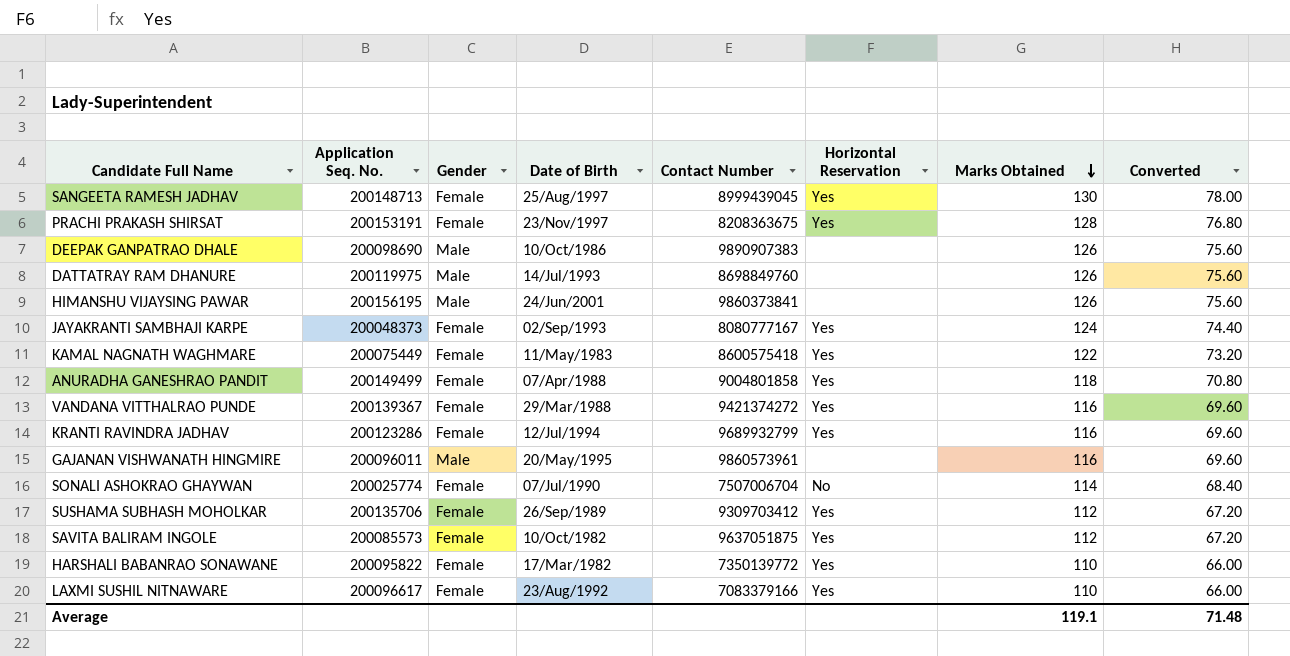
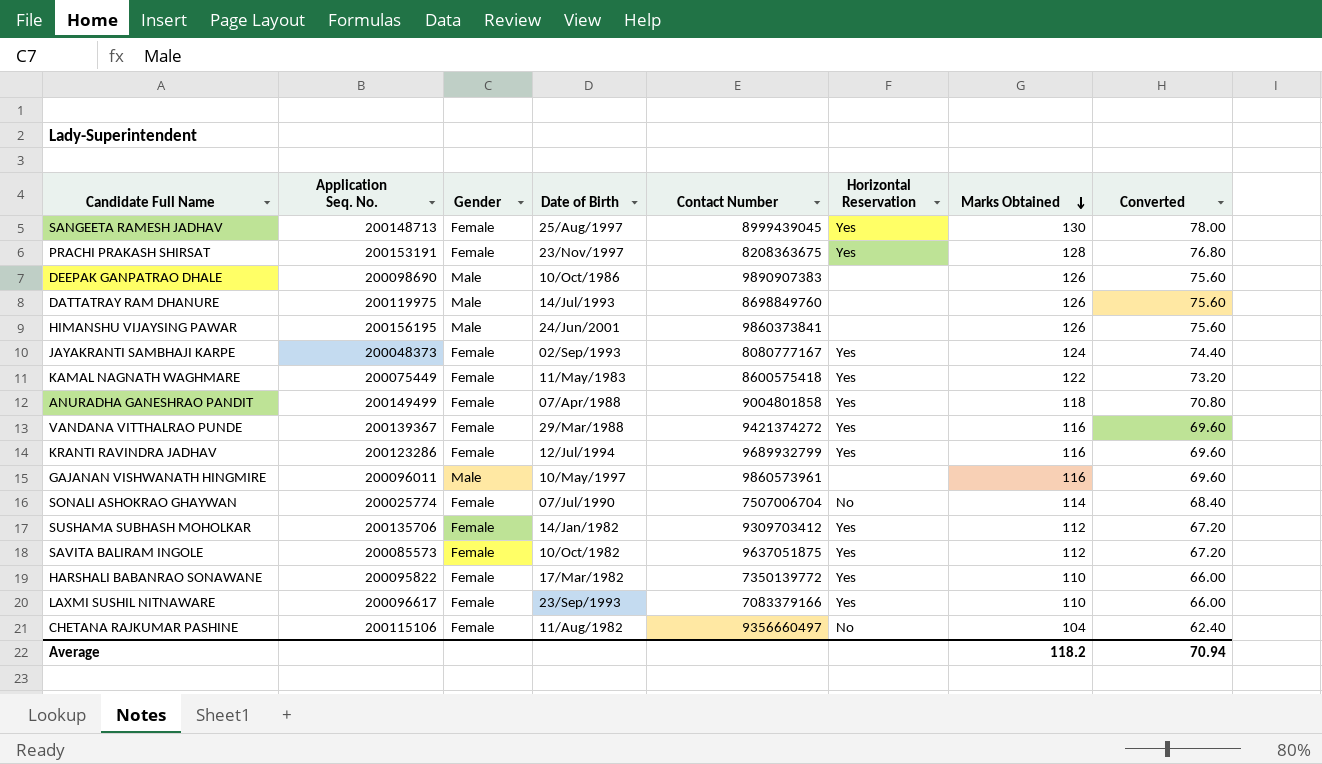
GAJANAN VISHWANATH HINGMIRE | Date of Birth: 20/May/1995 -> 10/May/1997
SUSHAMA SUBHASH MOHOLKAR | Date of Birth: 26/Sep/1989 -> 14/Jan/1982
LAXMI SUSHIL NITNAWARE | Date of Birth: 23/Aug/1992 -> 23/Sep/1993
row CHETANA RAJKUMAR PASHINE: none -> 200115106 | Female | 11/Aug/1982 | 9356660497 | No | 104 | 62.40
Average | Marks Obtained: 119.1 -> 118.2
Average | Converted: 71.48 -> 70.94

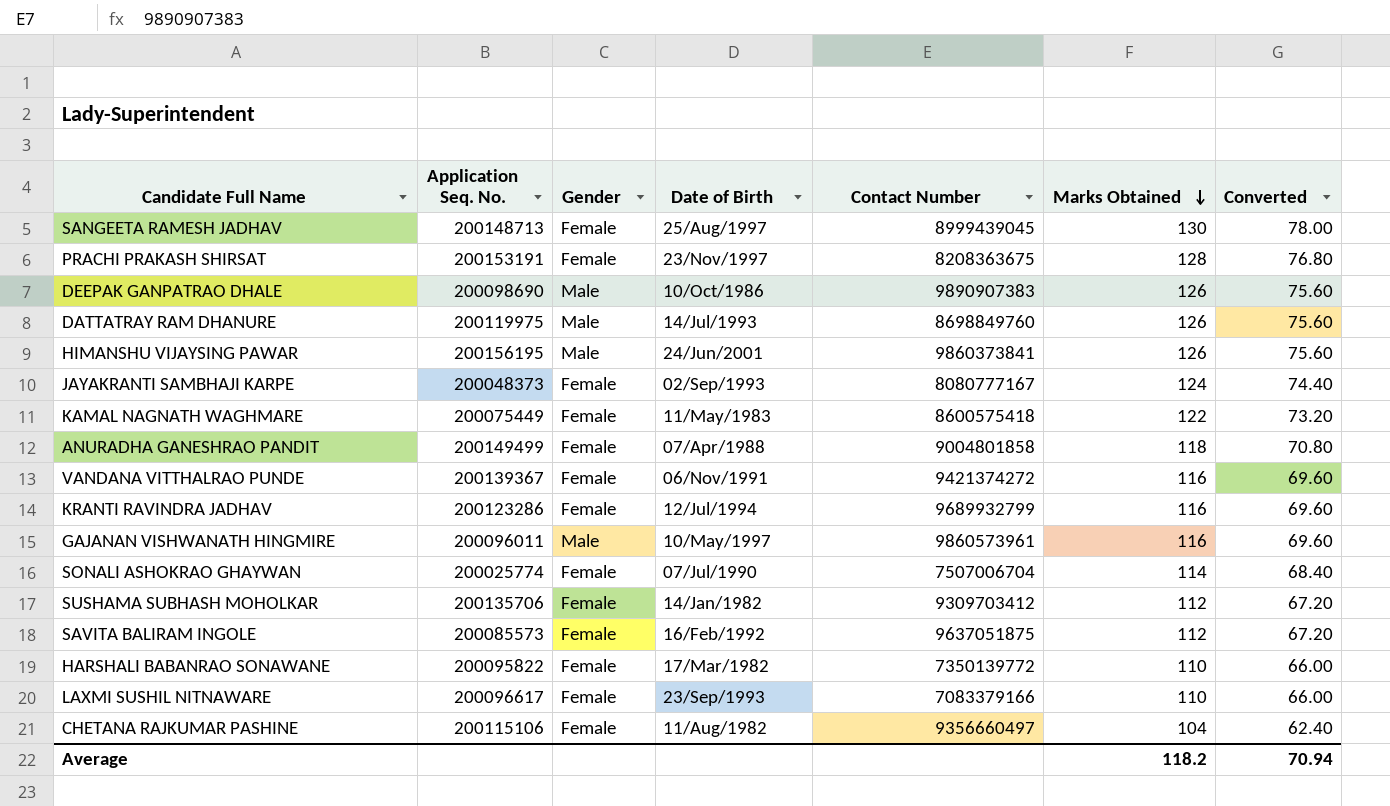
column Horizontal Reservation | position: 6 -> none
VANDANA VITTHALRAO PUNDE | Date of Birth: 29/Mar/1988 -> 06/Nov/1991
SAVITA BALIRAM INGOLE | Date of Birth: 10/Oct/1982 -> 16/Feb/1992

